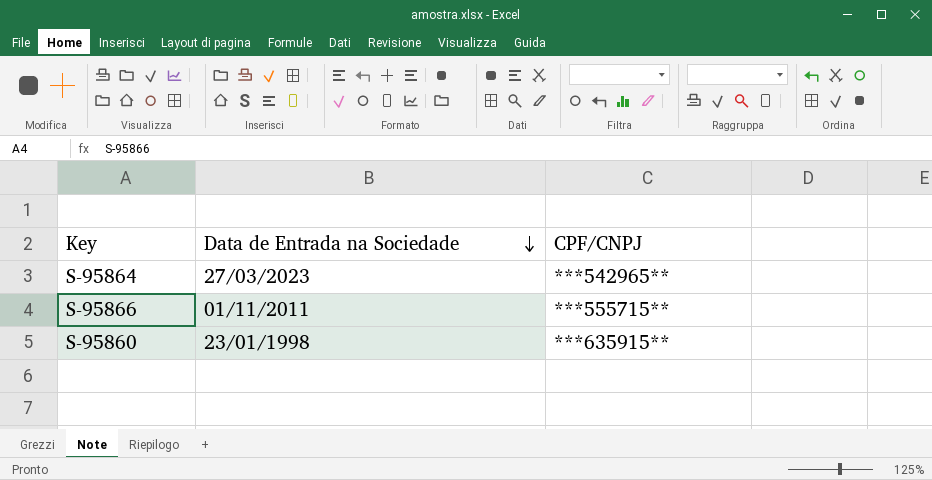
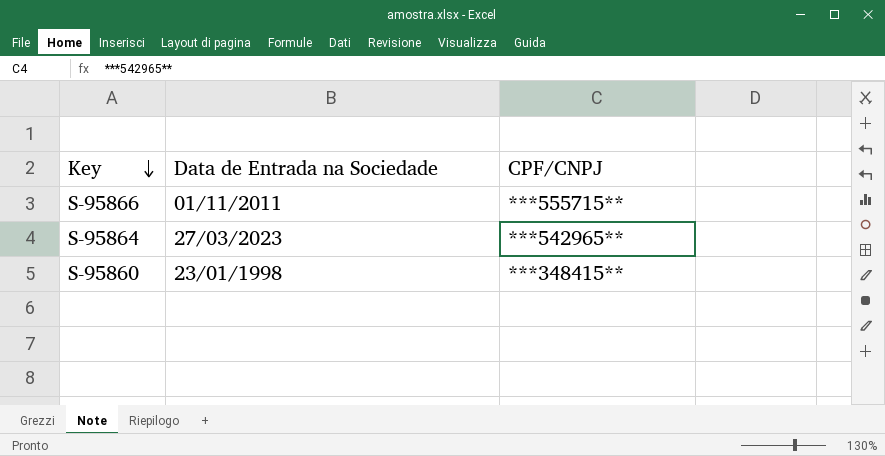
row order: Data de Entrada na Sociedade descending -> Key descending
S-95860 | CPF/CNPJ: ***635915** -> ***348415**

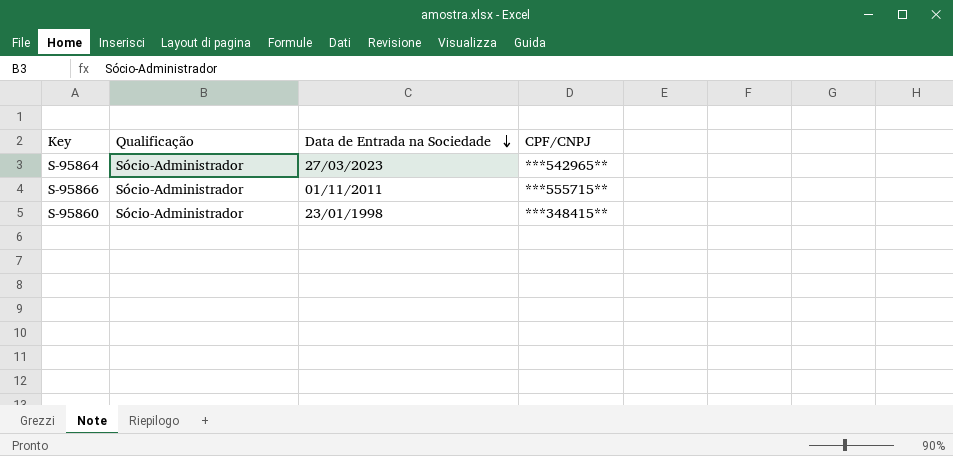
row order: Key descending -> Data de Entrada na Sociedade descending
column Qualificação | position: none -> 2

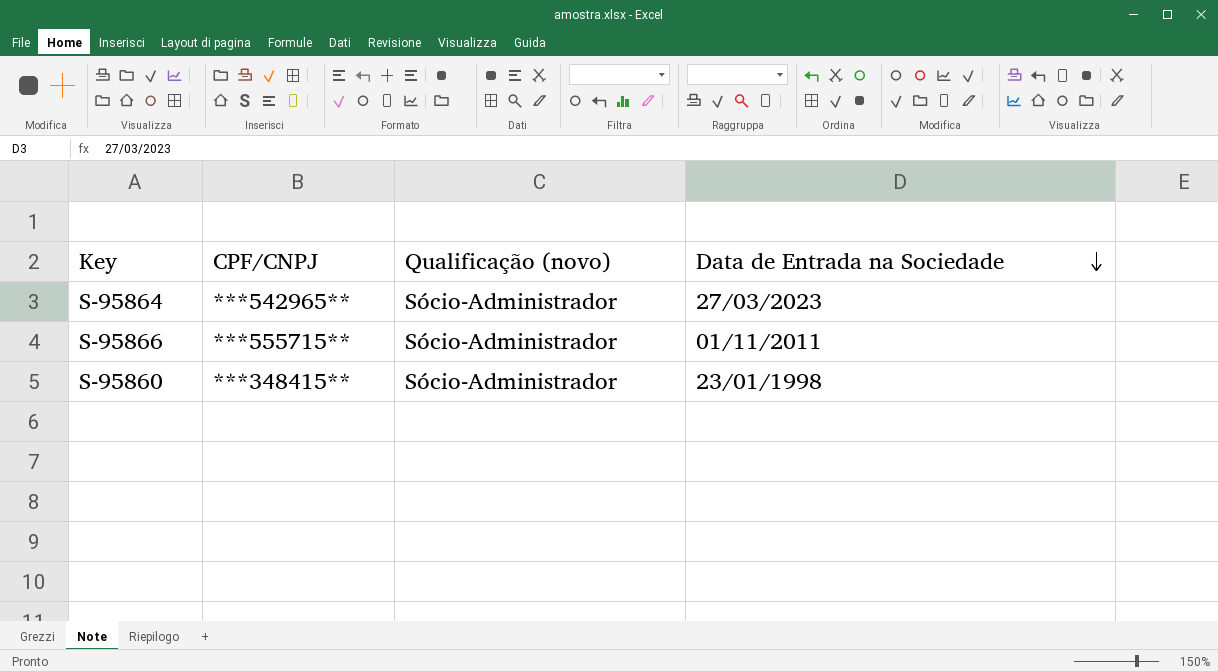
column CPF/CNPJ | position: 4 -> 2
column name: Qualificação -> Qualificação (novo)

